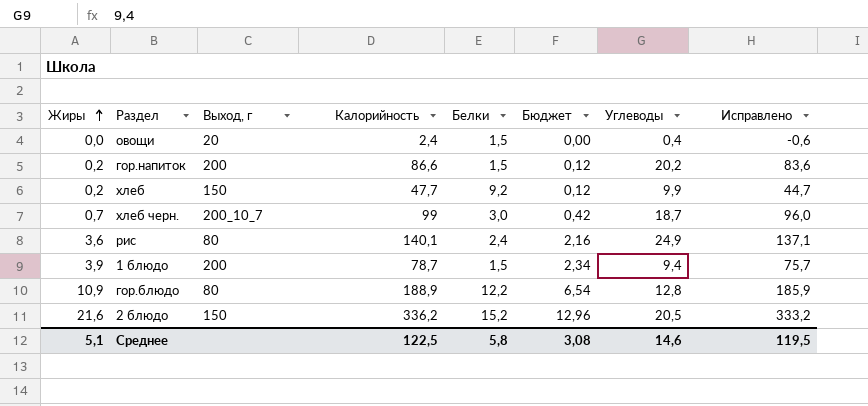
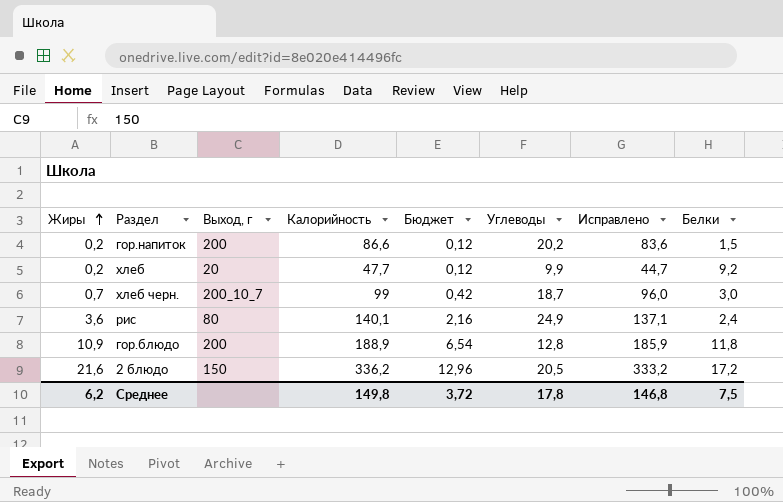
column Белки | position: 5 -> 8
row овощи: 0,0 | 20 | 2,4 | 1,5 | 0,00 | 0,4 | -0,6 -> none
row 1 блюдо: 3,9 | 200 | 78,7 | 1,5 | 2,34 | 9,4 | 75,7 -> none
хлеб | Выход, г: 150 -> 20
гор.блюдо | Выход, г: 80 -> 200
гор.блюдо | Белки: 12,2 -> 11,8
2 блюдо | Белки: 15,2 -> 17,2
Среднее | Жиры: 5,1 -> 6,2
Среднее | Калорийность: 122,5 -> 149,8
Среднее | Бюджет: 3,08 -> 3,72
Среднее | Углеводы: 14,6 -> 17,8
Среднее | Исправлено: 119,5 -> 146,8
Среднее | Белки: 5,8 -> 7,5

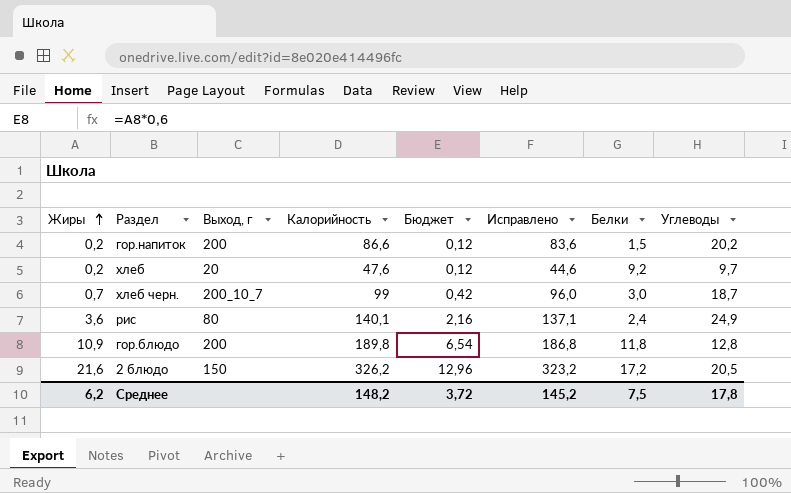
column Углеводы | position: 6 -> 8
хлеб | Калорийность: 47,7 -> 47,6
хлеб | Исправлено: 44,7 -> 44,6
хлеб | Углеводы: 9,9 -> 9,7
гор.блюдо | Калорийность: 188,9 -> 189,8
гор.блюдо | Исправлено: 185,9 -> 186,8
2 блюдо | Калорийность: 336,2 -> 326,2
2 блюдо | Исправлено: 333,2 -> 323,2
Среднее | Калорийность: 149,8 -> 148,2
Среднее | Исправлено: 146,8 -> 145,2

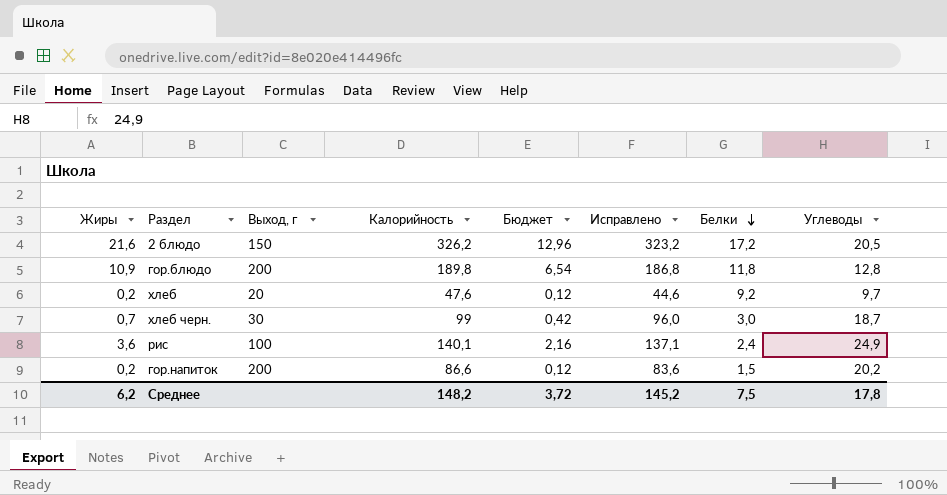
row order: Жиры ascending -> Белки descending
хлеб черн. | Выход, г: 200_10_7 -> 30
рис | Выход, г: 80 -> 100

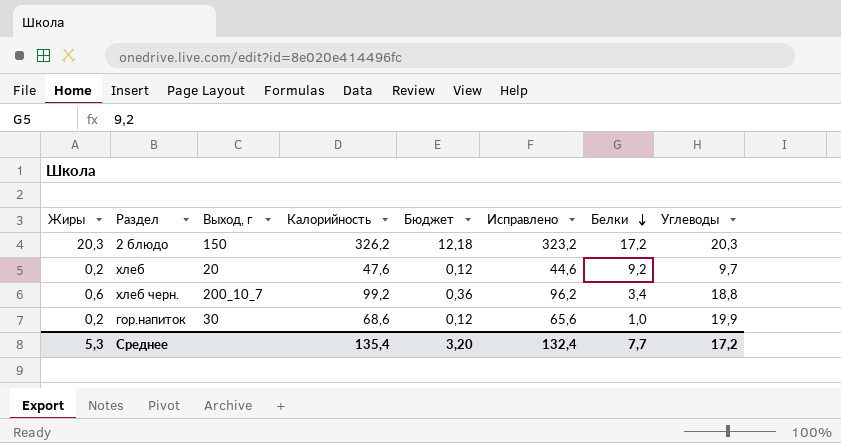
row гор.блюдо: 10,9 | 200 | 189,8 | 6,54 | 186,8 | 11,8 | 12,8 -> none
row рис: 3,6 | 100 | 140,1 | 2,16 | 137,1 | 2,4 | 24,9 -> none
2 блюдо | Жиры: 21,6 -> 20,3
2 блюдо | Бюджет: 12,96 -> 12,18
2 блюдо | Углеводы: 20,5 -> 20,3
хлеб черн. | Жиры: 0,7 -> 0,6
хлеб черн. | Выход, г: 30 -> 200_10_7
хлеб черн. | Калорийность: 99 -> 99,2
хлеб черн. | Бюджет: 0,42 -> 0,36
хлеб черн. | Исправлено: 96,0 -> 96,2
хлеб черн. | Белки: 3,0 -> 3,4
хлеб черн. | Углеводы: 18,7 -> 18,8
гор.напиток | Выход, г: 200 -> 30
гор.напиток | Калорийность: 86,6 -> 68,6
гор.напиток | Исправлено: 83,6 -> 65,6
гор.напиток | Белки: 1,5 -> 1,0
гор.напиток | Углеводы: 20,2 -> 19,9
Среднее | Жиры: 6,2 -> 5,3
Среднее | Калорийность: 148,2 -> 135,4
Среднее | Бюджет: 3,72 -> 3,20
Среднее | Исправлено: 145,2 -> 132,4
Среднее | Белки: 7,5 -> 7,7
Среднее | Углеводы: 17,8 -> 17,2

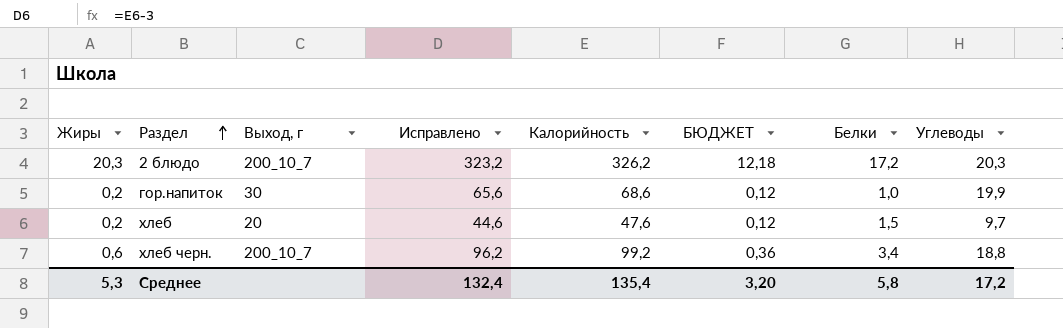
row order: Белки descending -> Раздел ascending
column Исправлено | position: 6 -> 4
column name: Бюджет -> БЮДЖЕТ
2 блюдо | Выход, г: 150 -> 200_10_7
хлеб | Белки: 9,2 -> 1,5
Среднее | Белки: 7,7 -> 5,8

